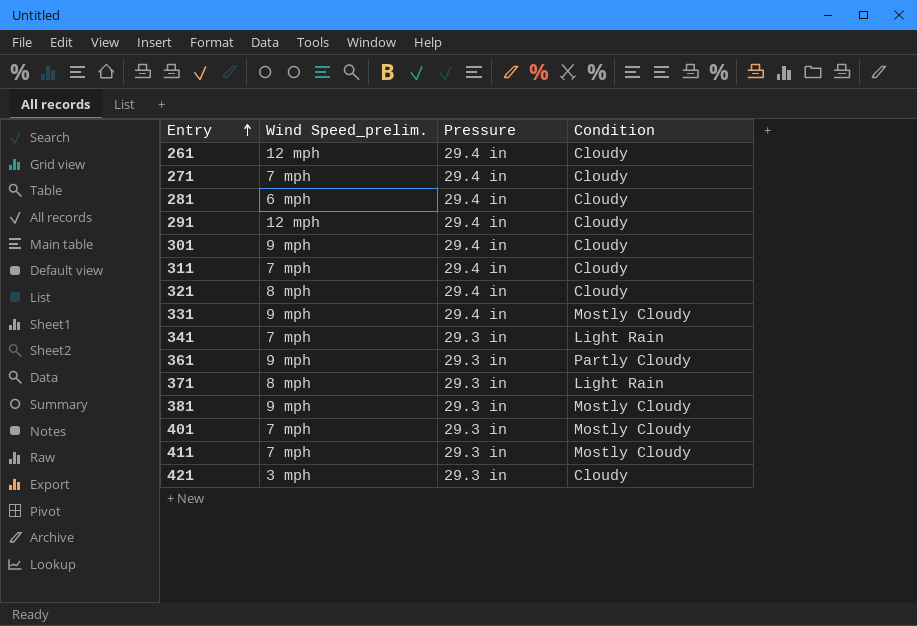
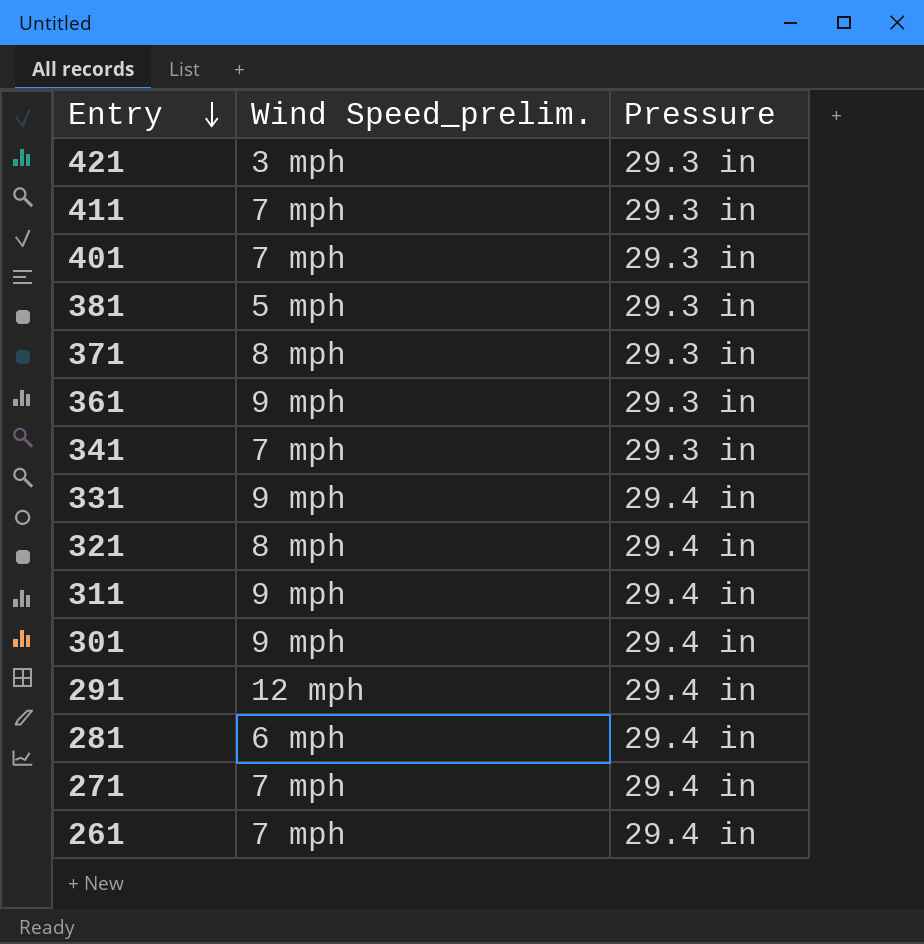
row order: Entry ascending -> Entry descending
column Condition | position: 4 -> none
381 | Wind Speed_prelim.: 9 mph -> 5 mph
311 | Wind Speed_prelim.: 7 mph -> 9 mph
261 | Wind Speed_prelim.: 12 mph -> 7 mph

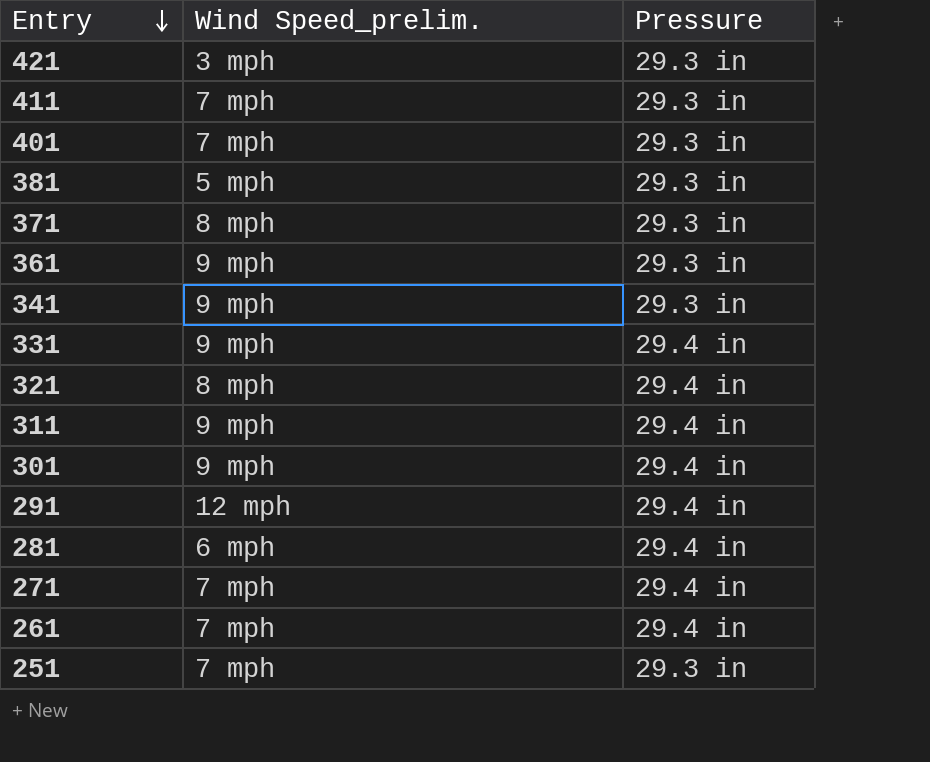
341 | Wind Speed_prelim.: 7 mph -> 9 mph
row 251: none -> 7 mph | 29.3 in

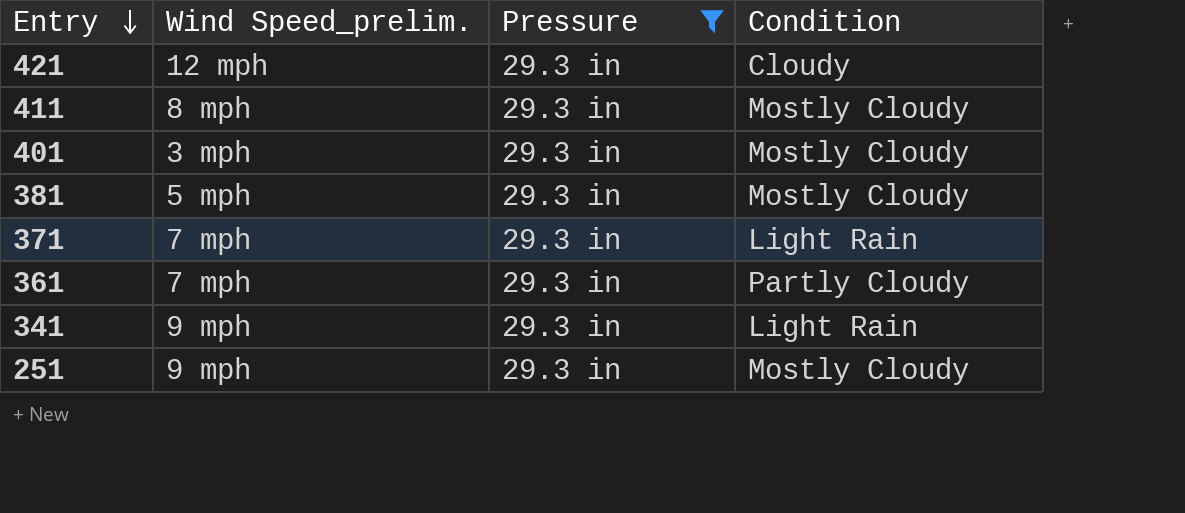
filter: none -> Pressure = 29.3 in
column Condition | position: none -> 4
421 | Wind Speed_prelim.: 3 mph -> 12 mph
411 | Wind Speed_prelim.: 7 mph -> 8 mph
401 | Wind Speed_prelim.: 7 mph -> 3 mph
371 | Wind Speed_prelim.: 8 mph -> 7 mph
361 | Wind Speed_prelim.: 9 mph -> 7 mph
251 | Wind Speed_prelim.: 7 mph -> 9 mph

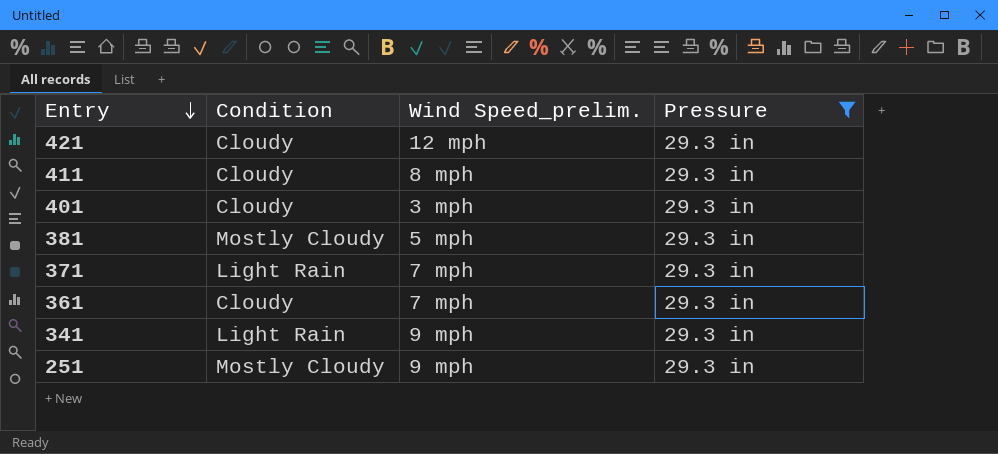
column Condition | position: 4 -> 2
411 | Condition: Mostly Cloudy -> Cloudy
401 | Condition: Mostly Cloudy -> Cloudy
361 | Condition: Partly Cloudy -> Cloudy

